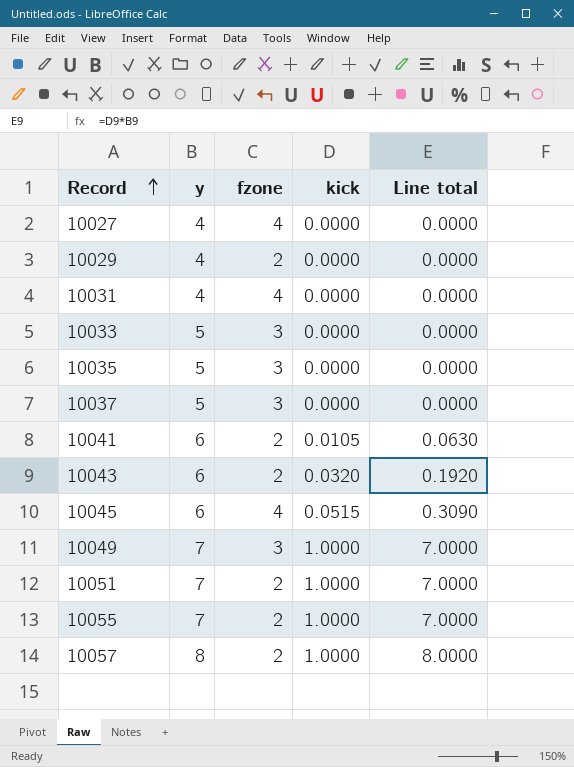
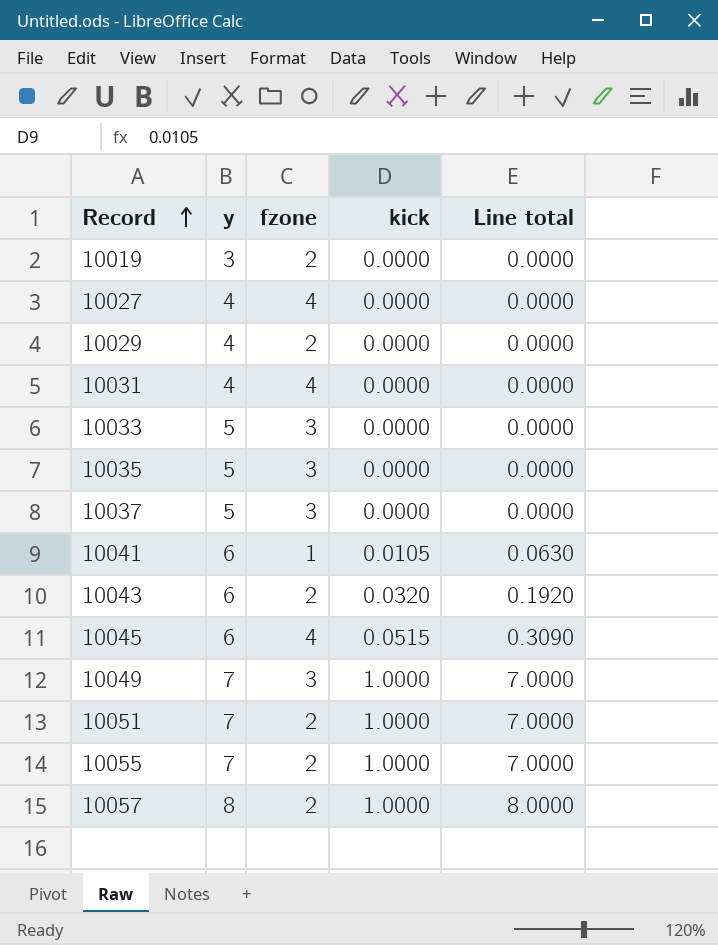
row 10019: none -> 3 | 2 | 0.0000 | 0.0000
10041 | fzone: 2 -> 1

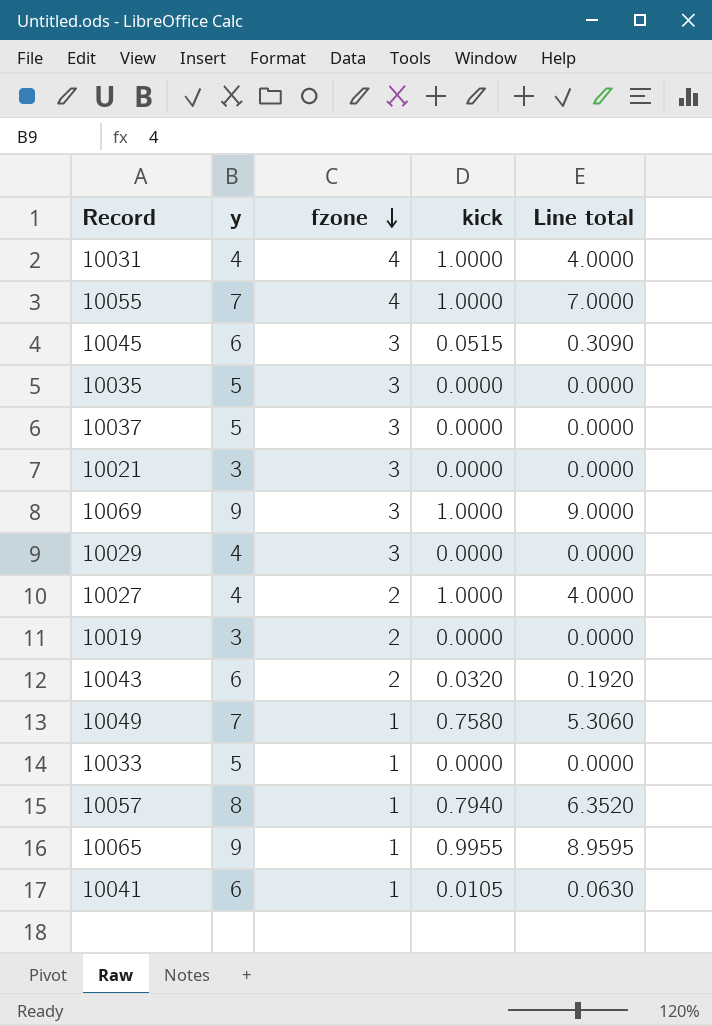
row order: Record ascending -> fzone descending
row 10051: 7 | 2 | 1.0000 | 7.0000 -> none
10031 | kick: 0.0000 -> 1.0000
10031 | Line total: 0.0000 -> 4.0000
10055 | fzone: 2 -> 4
10045 | fzone: 4 -> 3
row 10021: none -> 3 | 3 | 0.0000 | 0.0000
row 10069: none -> 9 | 3 | 1.0000 | 9.0000
10029 | fzone: 2 -> 3
10027 | fzone: 4 -> 2
10027 | kick: 0.0000 -> 1.0000
10027 | Line total: 0.0000 -> 4.0000
10049 | fzone: 3 -> 1
10049 | kick: 1.0000 -> 0.7580
10049 | Line total: 7.0000 -> 5.3060
10033 | fzone: 3 -> 1
10057 | fzone: 2 -> 1
10057 | kick: 1.0000 -> 0.7940
10057 | Line total: 8.0000 -> 6.3520
row 10065: none -> 9 | 1 | 0.9955 | 8.9595

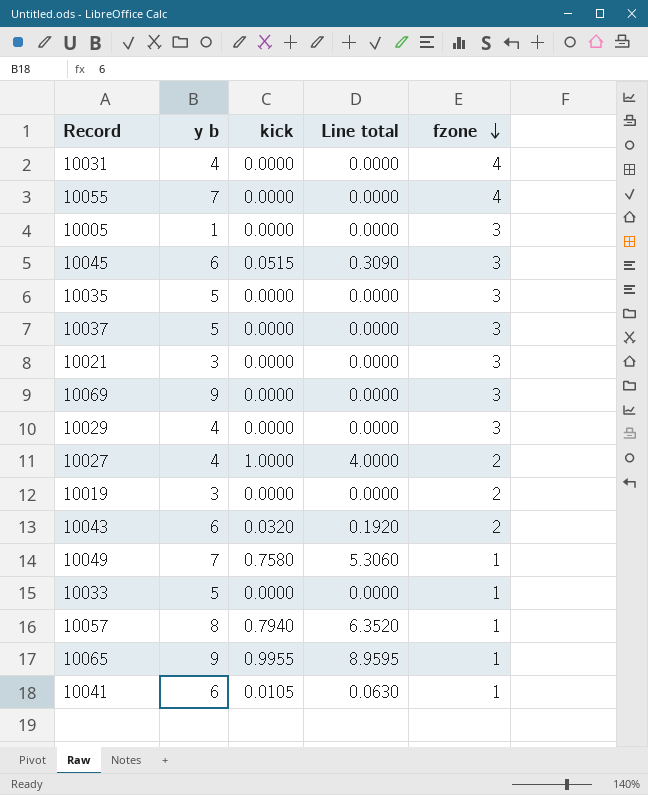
column name: y -> y b
column fzone | position: 3 -> 5
10031 | kick: 1.0000 -> 0.0000
10031 | Line total: 4.0000 -> 0.0000
10055 | kick: 1.0000 -> 0.0000
10055 | Line total: 7.0000 -> 0.0000
row 10005: none -> 1 | 0.0000 | 0.0000 | 3
10069 | kick: 1.0000 -> 0.0000
10069 | Line total: 9.0000 -> 0.0000

